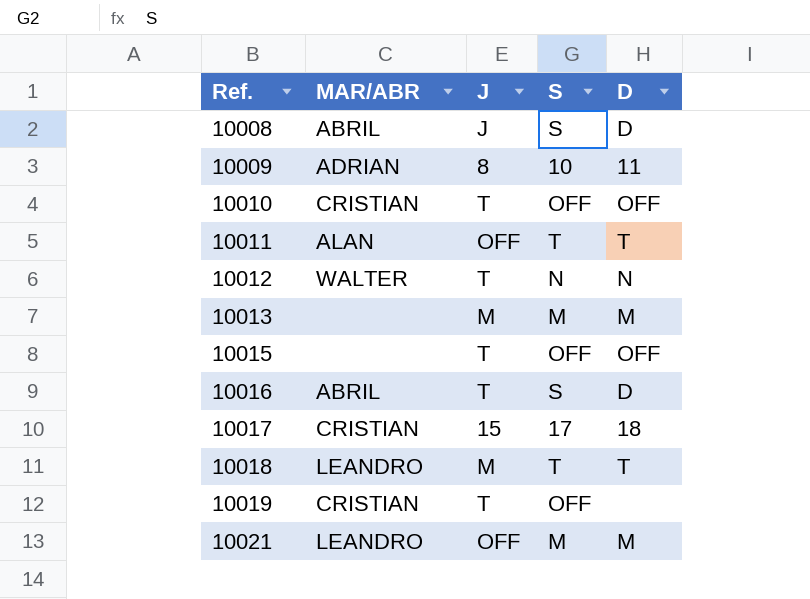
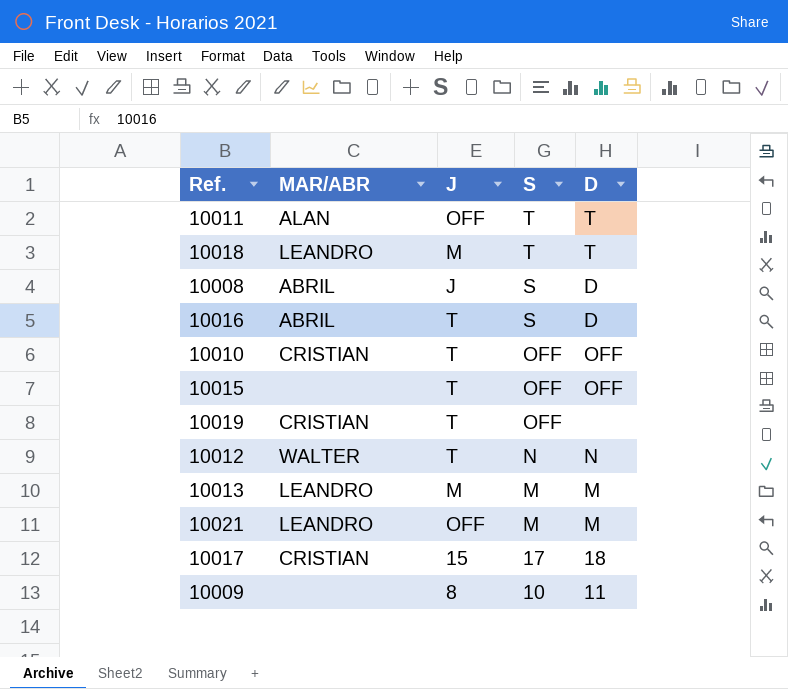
row order: Ref. ascending -> S descending
10013 | MAR/ABR: none -> LEANDRO
10009 | MAR/ABR: ADRIAN -> none

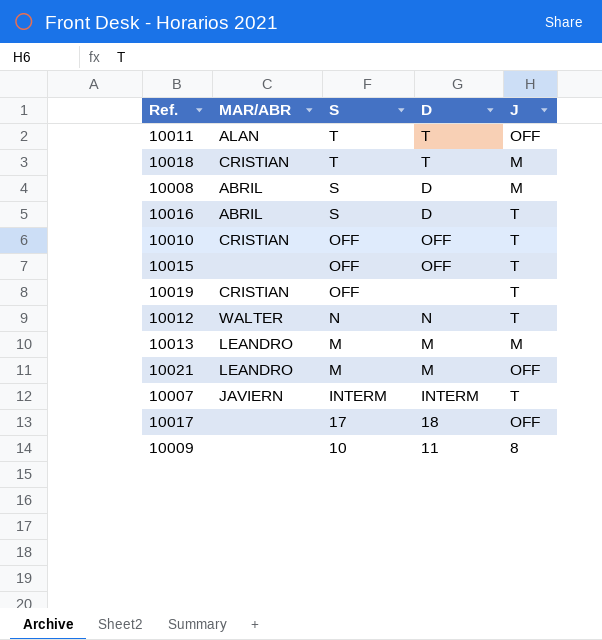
column J | position: 3 -> 5
10018 | MAR/ABR: LEANDRO -> CRISTIAN
10008 | J: J -> M
row 10007: none -> JAVIERN | INTERM | INTERM | T
10017 | MAR/ABR: CRISTIAN -> none
10017 | J: 15 -> OFF

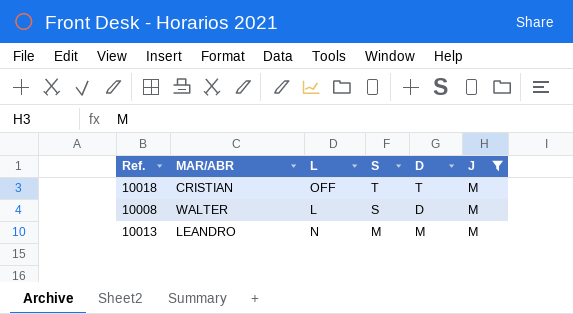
filter: none -> J = M
column L | position: none -> 3
10008 | MAR/ABR: ABRIL -> WALTER

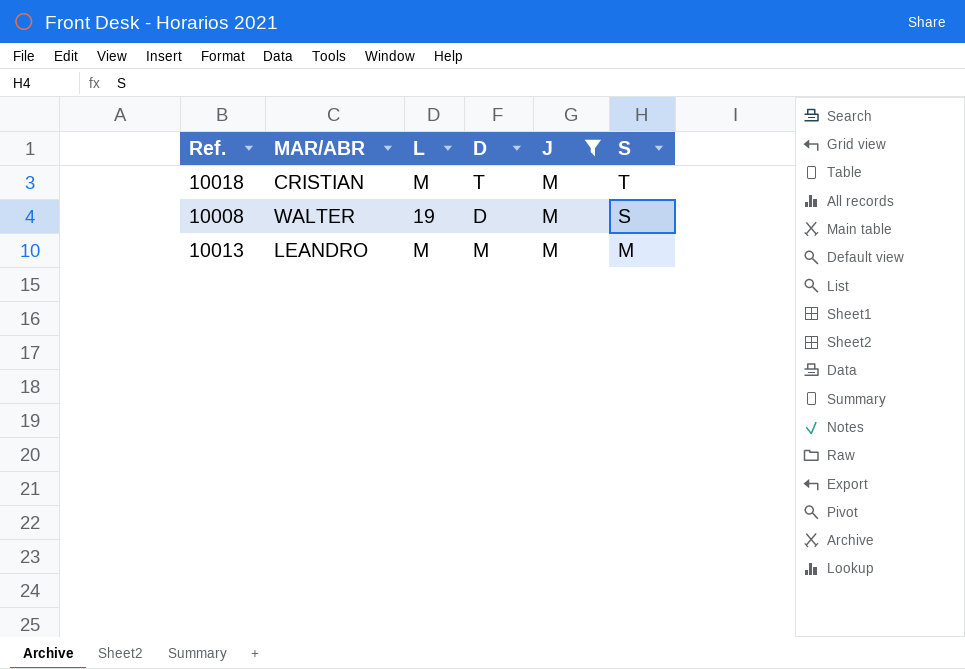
column S | position: 4 -> 6
10018 | L: OFF -> M
10008 | L: L -> 19
10013 | L: N -> M

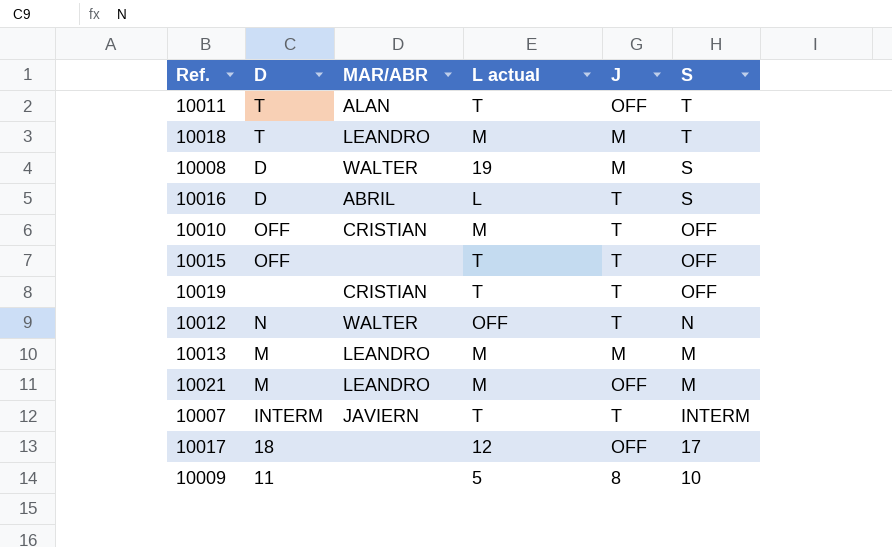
filter: J = M -> none
column D | position: 4 -> 2
column name: L -> L actual
10018 | MAR/ABR: CRISTIAN -> LEANDRO

